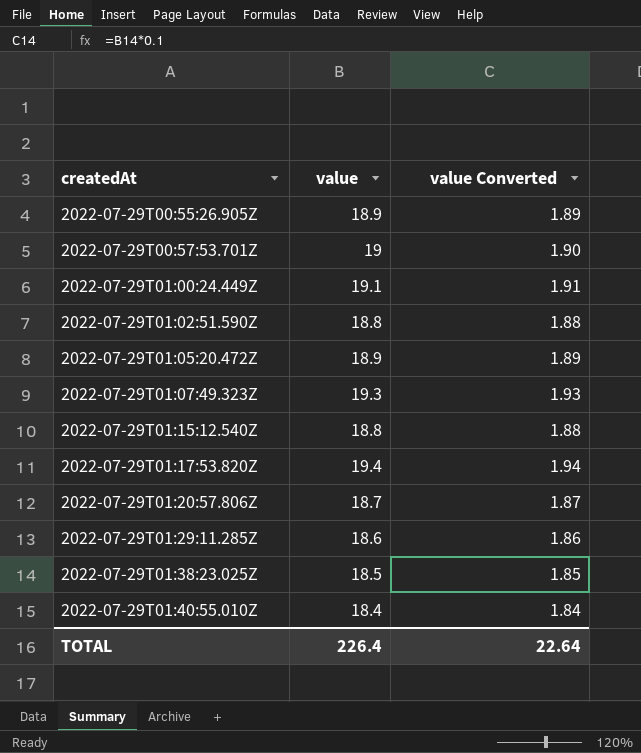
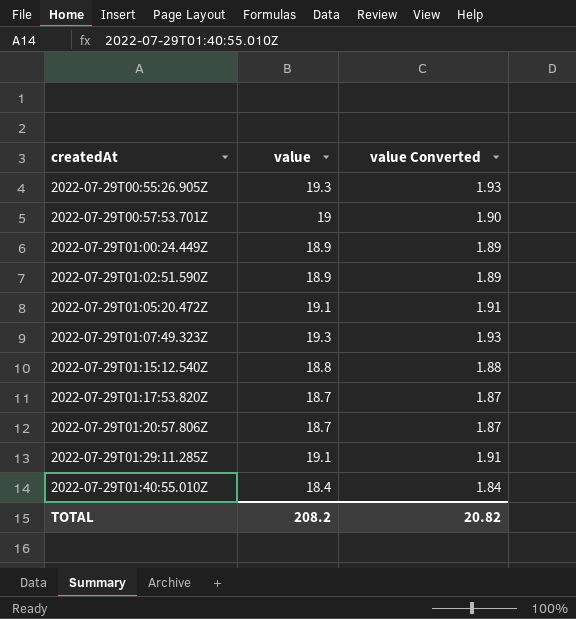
row 2022-07-29T01:38:23.025Z: 18.5 | 1.85 -> none
2022-07-29T00:55:26.905Z | value: 18.9 -> 19.3
2022-07-29T00:55:26.905Z | value Converted: 1.89 -> 1.93
2022-07-29T01:00:24.449Z | value: 19.1 -> 18.9
2022-07-29T01:00:24.449Z | value Converted: 1.91 -> 1.89
2022-07-29T01:02:51.590Z | value: 18.8 -> 18.9
2022-07-29T01:02:51.590Z | value Converted: 1.88 -> 1.89
2022-07-29T01:05:20.472Z | value: 18.9 -> 19.1
2022-07-29T01:05:20.472Z | value Converted: 1.89 -> 1.91
2022-07-29T01:17:53.820Z | value: 19.4 -> 18.7
2022-07-29T01:17:53.820Z | value Converted: 1.94 -> 1.87
2022-07-29T01:29:11.285Z | value: 18.6 -> 19.1
2022-07-29T01:29:11.285Z | value Converted: 1.86 -> 1.91
TOTAL | value: 226.4 -> 208.2
TOTAL | value Converted: 22.64 -> 20.82

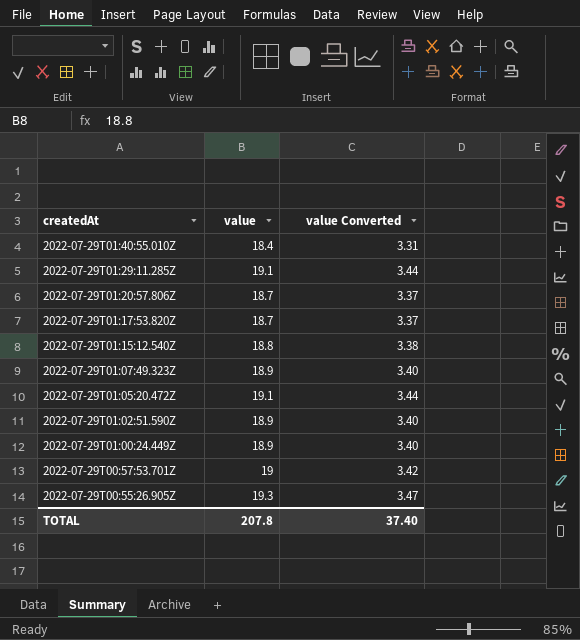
row order: createdAt ascending -> createdAt descending
column value Converted | formula: [value] * 0.1 -> [value] * 0.18
2022-07-29T01:07:49.323Z | value: 19.3 -> 18.9
TOTAL | value: 208.2 -> 207.8
TOTAL | value Converted: 20.82 -> 37.40

